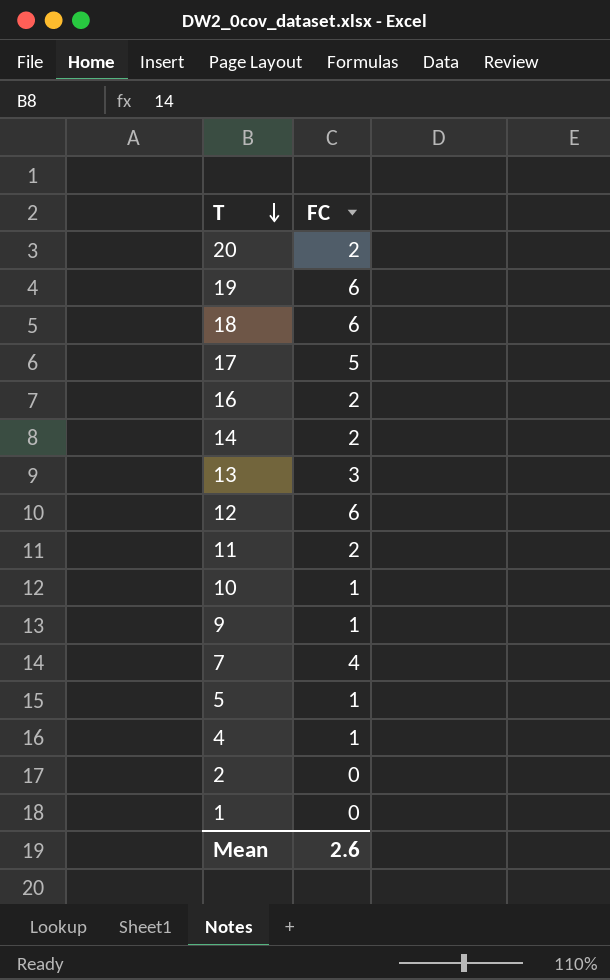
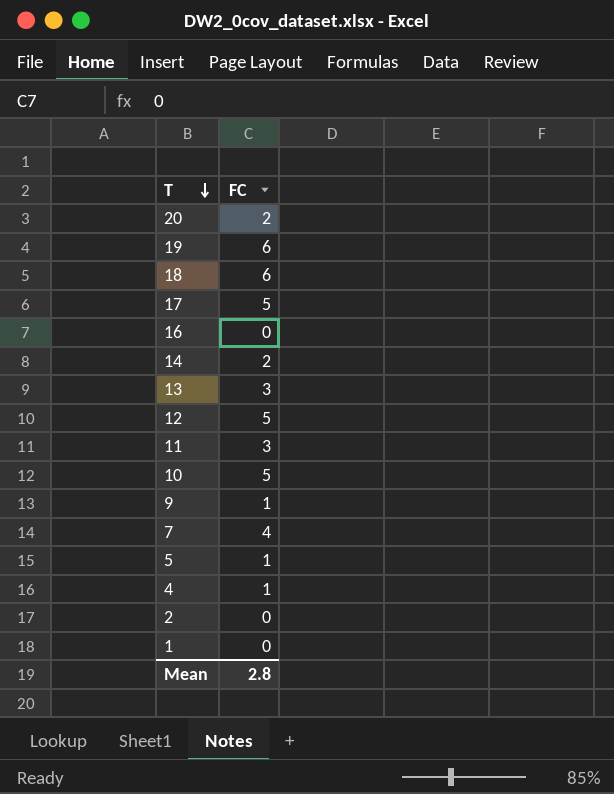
16 | FC: 2 -> 0
12 | FC: 6 -> 5
11 | FC: 2 -> 3
10 | FC: 1 -> 5
Mean | FC: 2.6 -> 2.8

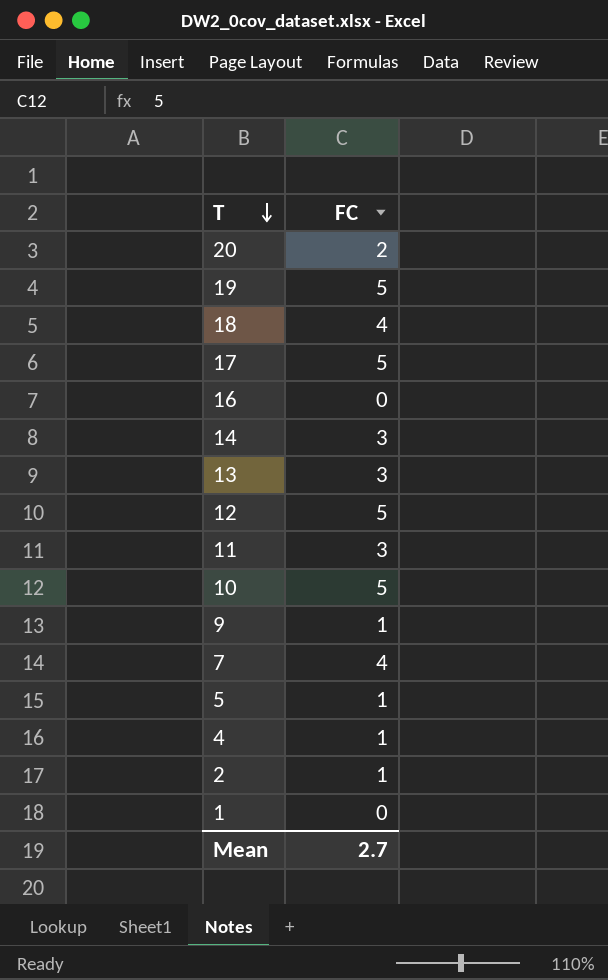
19 | FC: 6 -> 5
18 | FC: 6 -> 4
14 | FC: 2 -> 3
2 | FC: 0 -> 1
Mean | FC: 2.8 -> 2.7

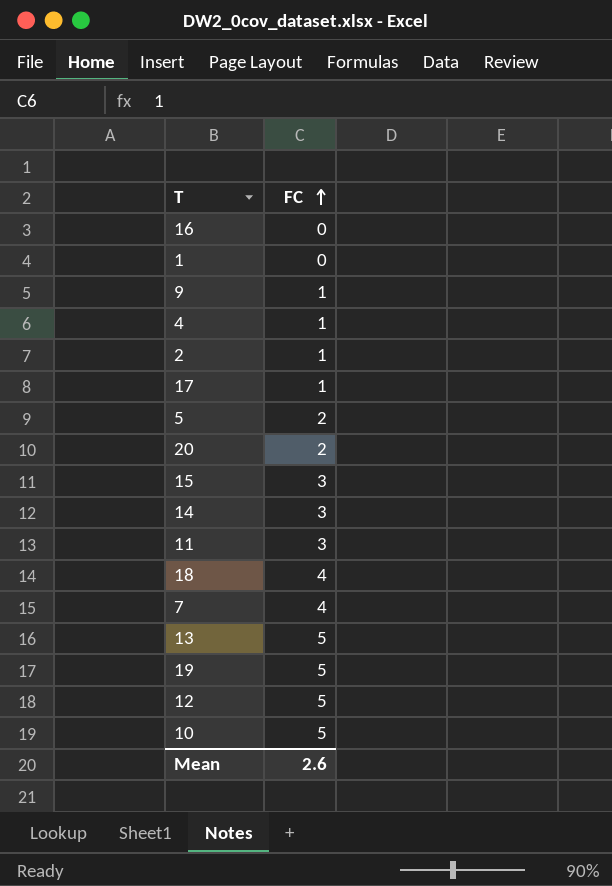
row order: T descending -> FC ascending
17 | FC: 5 -> 1
5 | FC: 1 -> 2
row 15: none -> 3
13 | FC: 3 -> 5
Mean | FC: 2.7 -> 2.6

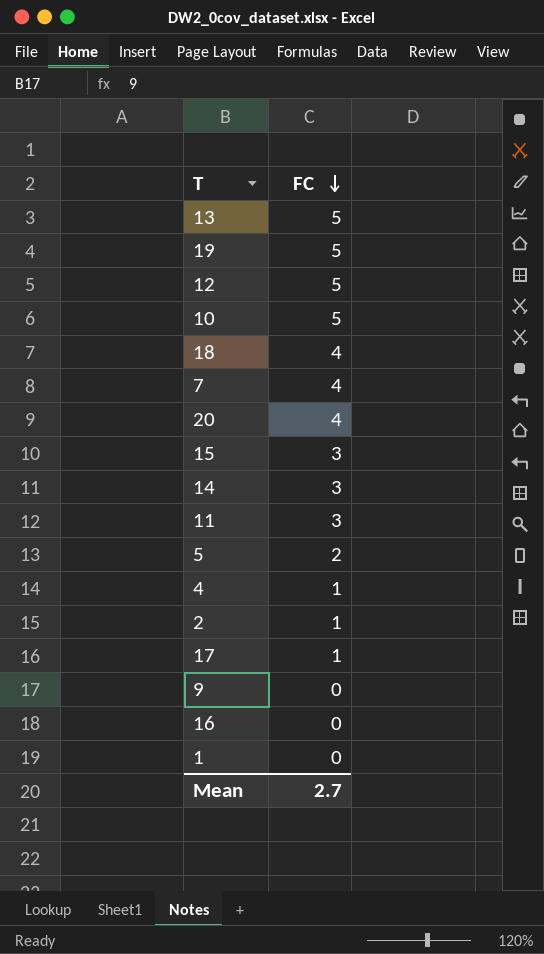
row order: FC ascending -> FC descending
20 | FC: 2 -> 4
9 | FC: 1 -> 0
Mean | FC: 2.6 -> 2.7

